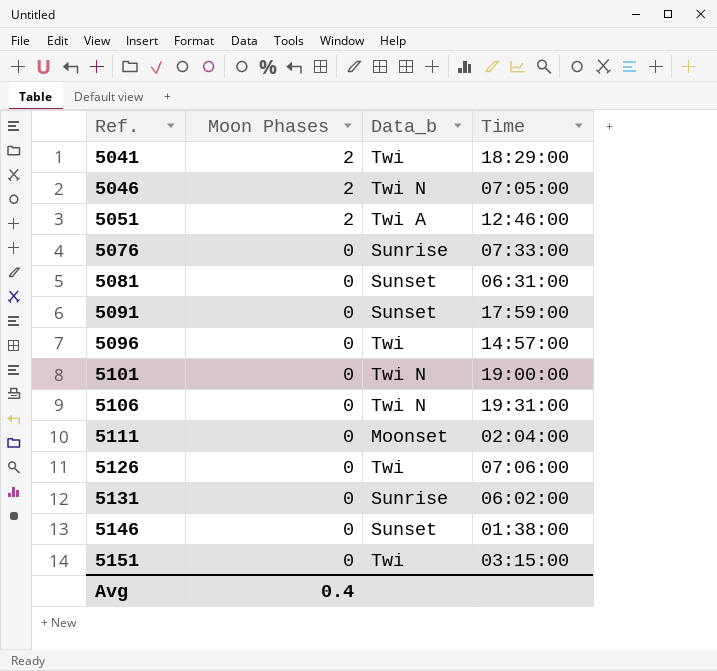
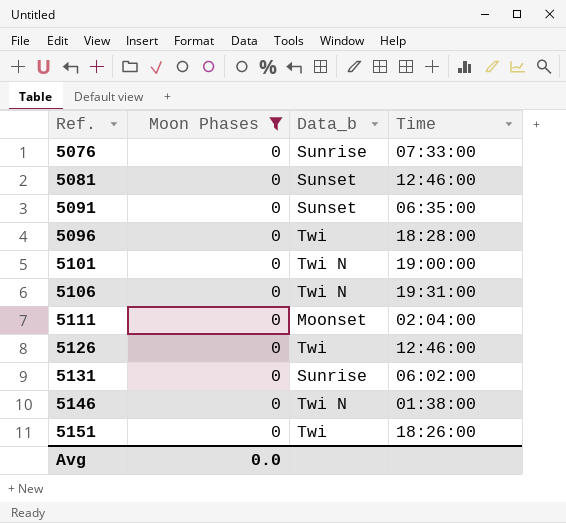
filter: none -> Moon Phases = 0
5081 | Time: 06:31:00 -> 12:46:00
5091 | Time: 17:59:00 -> 06:35:00
5096 | Time: 14:57:00 -> 18:28:00
5126 | Time: 07:06:00 -> 12:46:00
5146 | Data_b: Sunset -> Twi N
5151 | Time: 03:15:00 -> 18:26:00
Avg | Moon Phases: 0.4 -> 0.0

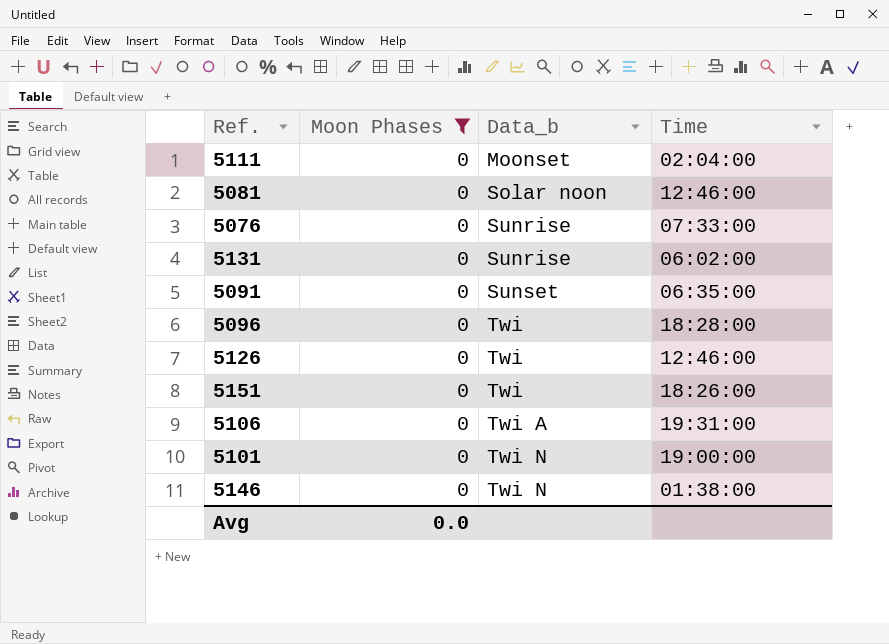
row order: Ref. ascending -> Data_b ascending
5081 | Data_b: Sunset -> Solar noon
5106 | Data_b: Twi N -> Twi A

